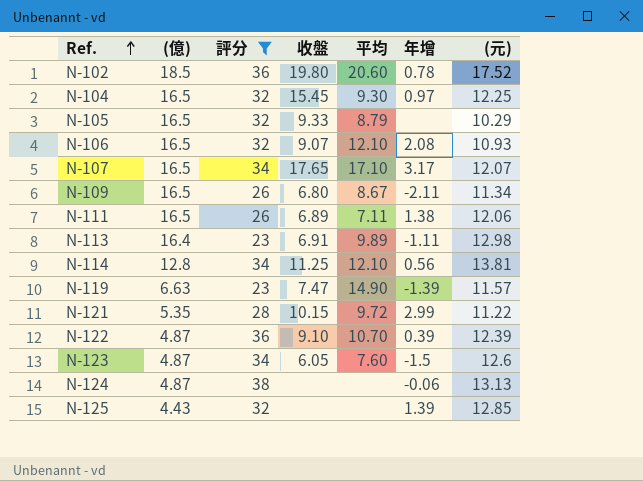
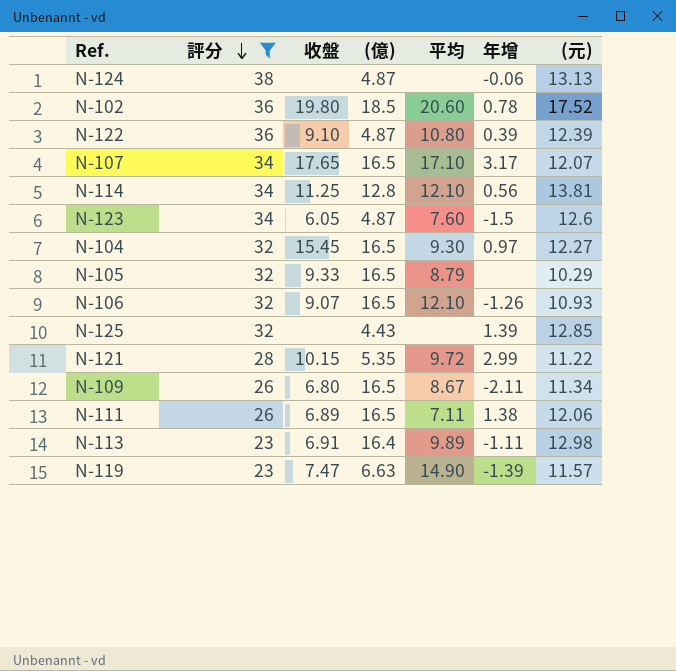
row order: Ref. ascending -> 評分 descending
column (億) | position: 2 -> 4
N-122 | 平均: 10.70 -> 10.80
N-104 | (元): 12.25 -> 12.27
N-106 | 年增: 2.08 -> -1.26

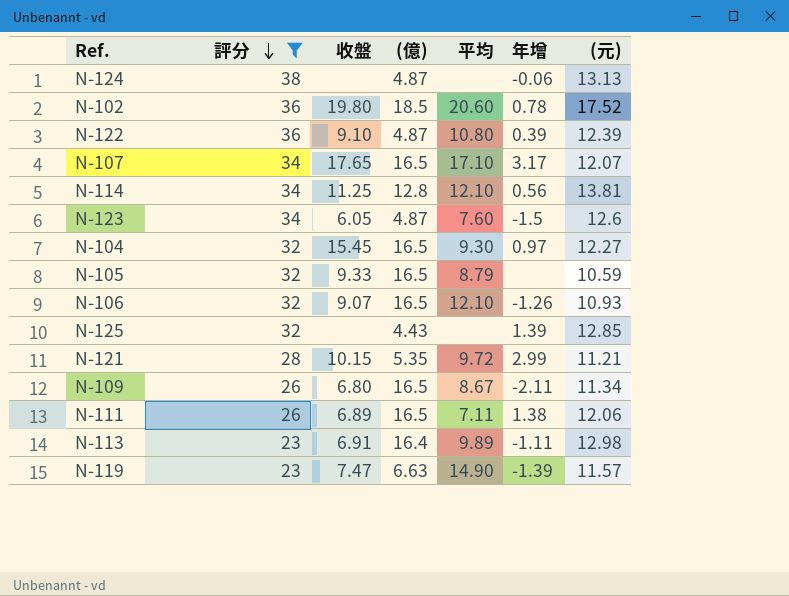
N-105 | (元): 10.29 -> 10.59
N-121 | (元): 11.22 -> 11.21

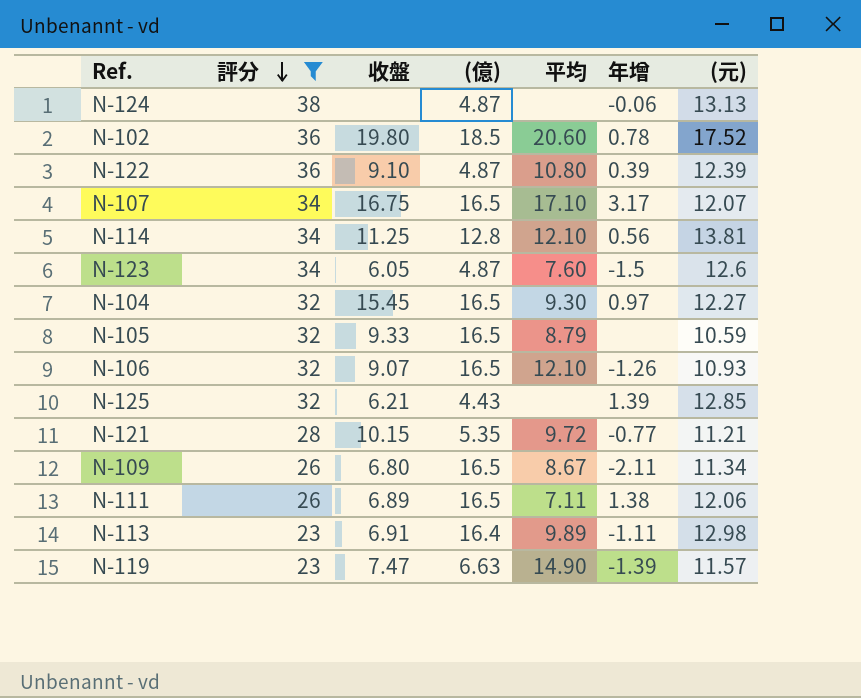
N-107 | 收盤: 17.65 -> 16.75
N-125 | 收盤: none -> 6.21
N-121 | 年增: 2.99 -> -0.77

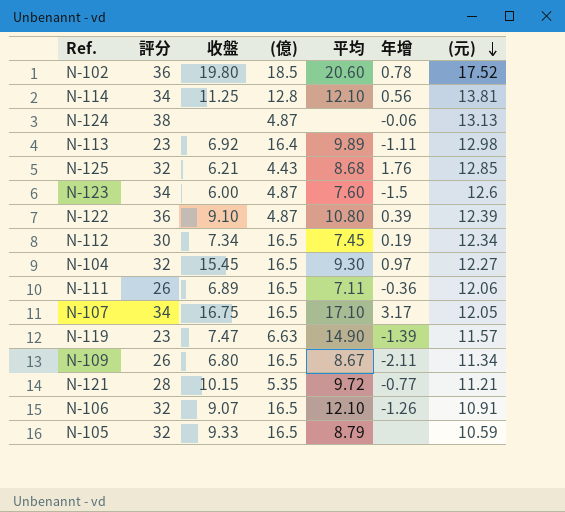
filter: 評分 != 30 -> none
row order: 評分 descending -> (元) descending
N-113 | 收盤: 6.91 -> 6.92
N-125 | 平均: none -> 8.68
N-125 | 年增: 1.39 -> 1.76
N-123 | 收盤: 6.05 -> 6.00
N-111 | 年增: 1.38 -> -0.36
N-107 | (元): 12.07 -> 12.05
N-106 | (元): 10.93 -> 10.91

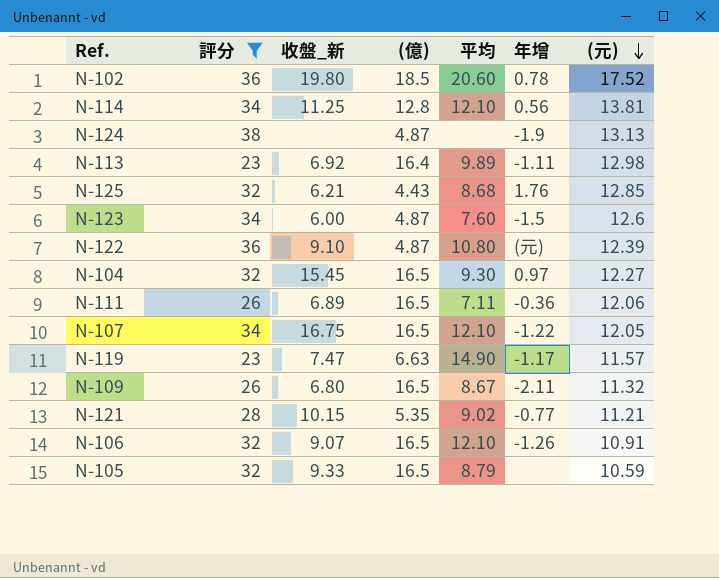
filter: none -> 評分 != 30
column name: 收盤 -> 收盤_新
N-124 | 年增: -0.06 -> -1.9
N-122 | 年增: 0.39 -> (元)
N-107 | 平均: 17.10 -> 12.10
N-107 | 年增: 3.17 -> -1.22
N-119 | 年增: -1.39 -> -1.17
N-109 | (元): 11.34 -> 11.32
N-121 | 平均: 9.72 -> 9.02

